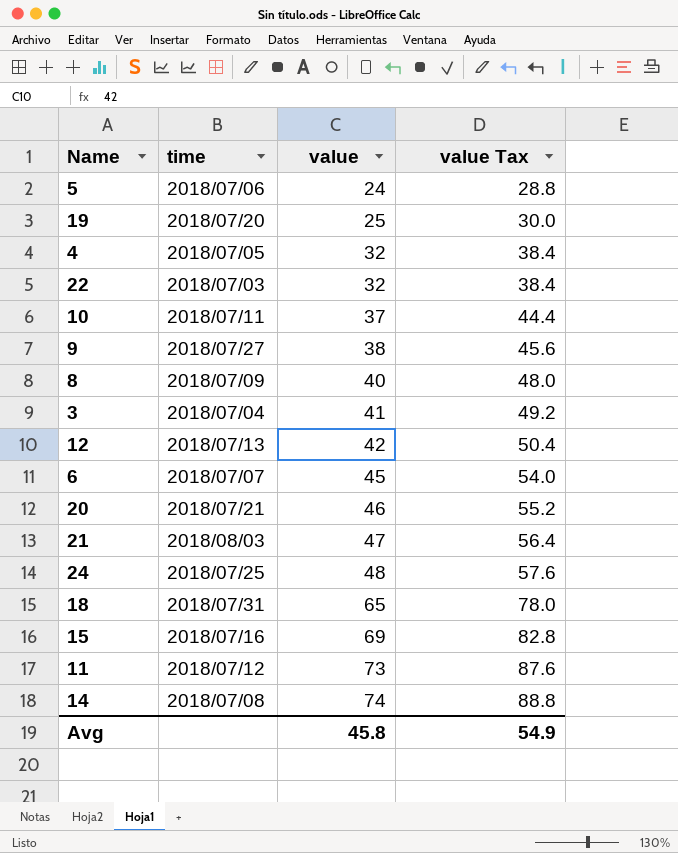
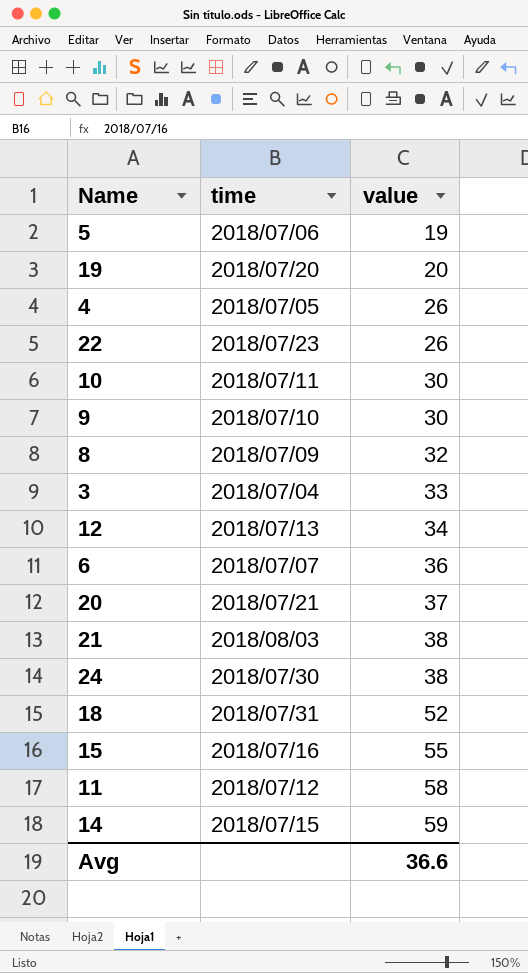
column value Tax | formula: [value] * 1.2 -> none
5 | value: 24 -> 19
19 | value: 25 -> 20
4 | value: 32 -> 26
22 | time: 2018/07/03 -> 2018/07/23
22 | value: 32 -> 26
10 | value: 37 -> 30
9 | time: 2018/07/27 -> 2018/07/10
9 | value: 38 -> 30
8 | value: 40 -> 32
3 | value: 41 -> 33
12 | value: 42 -> 34
6 | value: 45 -> 36
20 | value: 46 -> 37
21 | value: 47 -> 38
24 | time: 2018/07/25 -> 2018/07/30
24 | value: 48 -> 38
18 | value: 65 -> 52
15 | value: 69 -> 55
11 | value: 73 -> 58
14 | time: 2018/07/08 -> 2018/07/15
14 | value: 74 -> 59
Avg | value: 45.8 -> 36.6

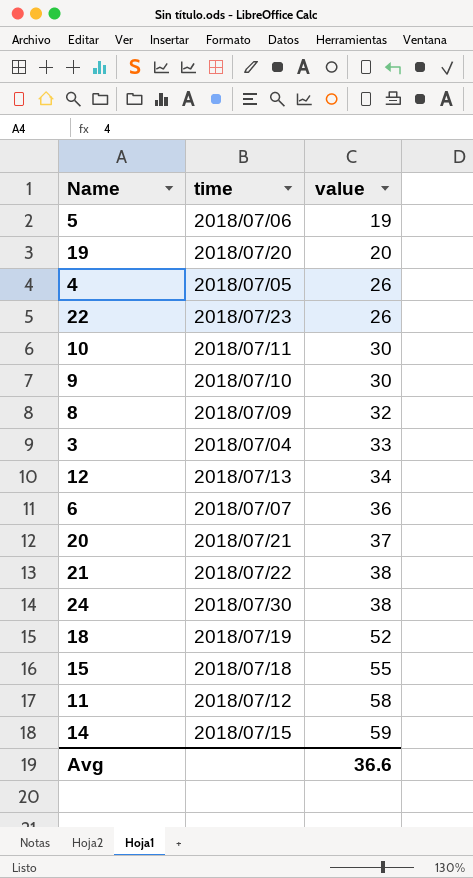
21 | time: 2018/08/03 -> 2018/07/22
18 | time: 2018/07/31 -> 2018/07/19
15 | time: 2018/07/16 -> 2018/07/18

